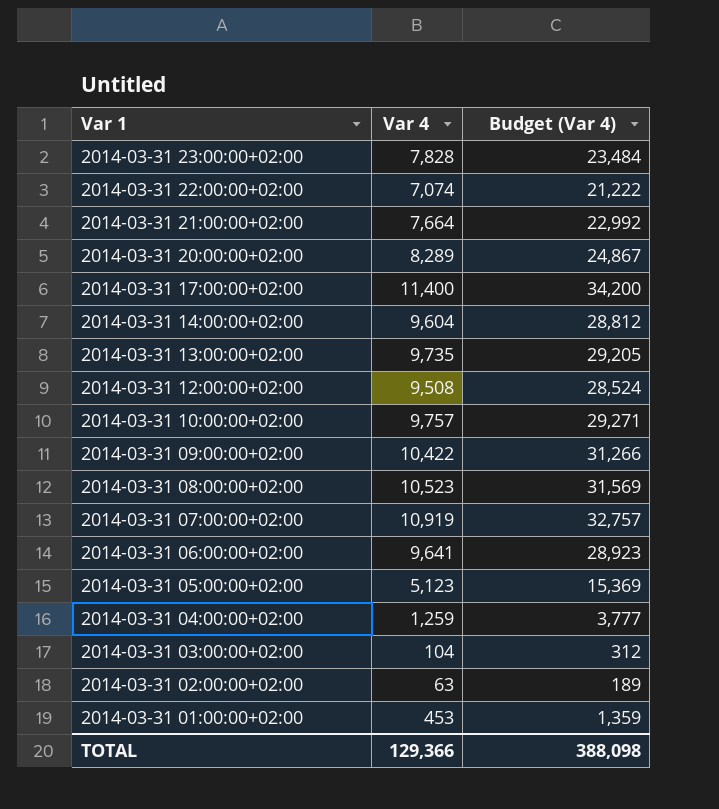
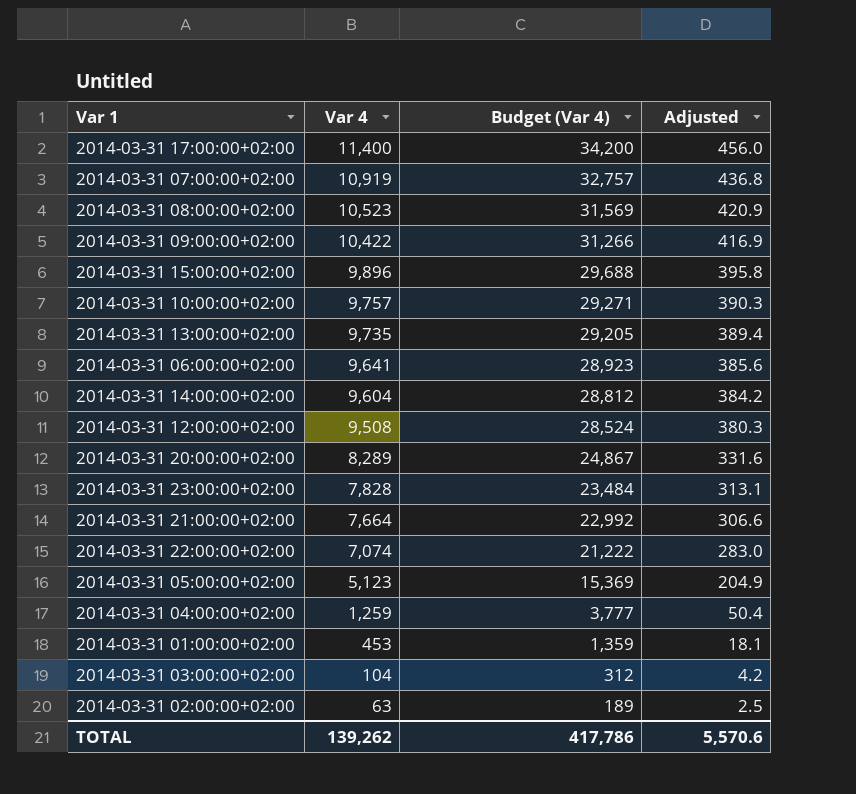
row order: Var 1 descending -> Var 4 descending
column Adjusted | formula: none -> [Var 4] * 0.04
row 2014-03-31 15:00:00+02:00: none -> 9,896 | 29,688 | 395.8
TOTAL | Var 4: 129,366 -> 139,262
TOTAL | Budget (Var 4): 388,098 -> 417,786

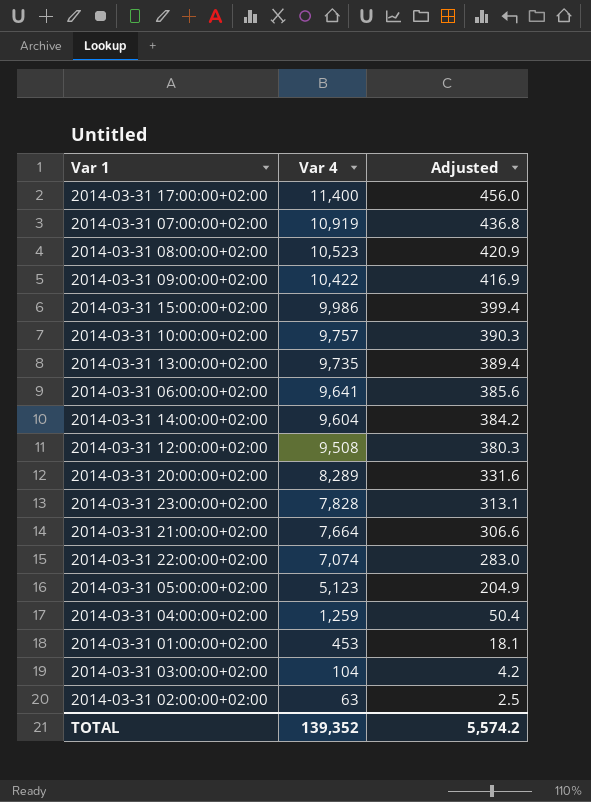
column Budget (Var 4) | formula: [Var 4] * 3 -> none
2014-03-31 15:00:00+02:00 | Var 4: 9,896 -> 9,986
2014-03-31 15:00:00+02:00 | Adjusted: 395.8 -> 399.4
TOTAL | Var 4: 139,262 -> 139,352
TOTAL | Adjusted: 5,570.6 -> 5,574.2

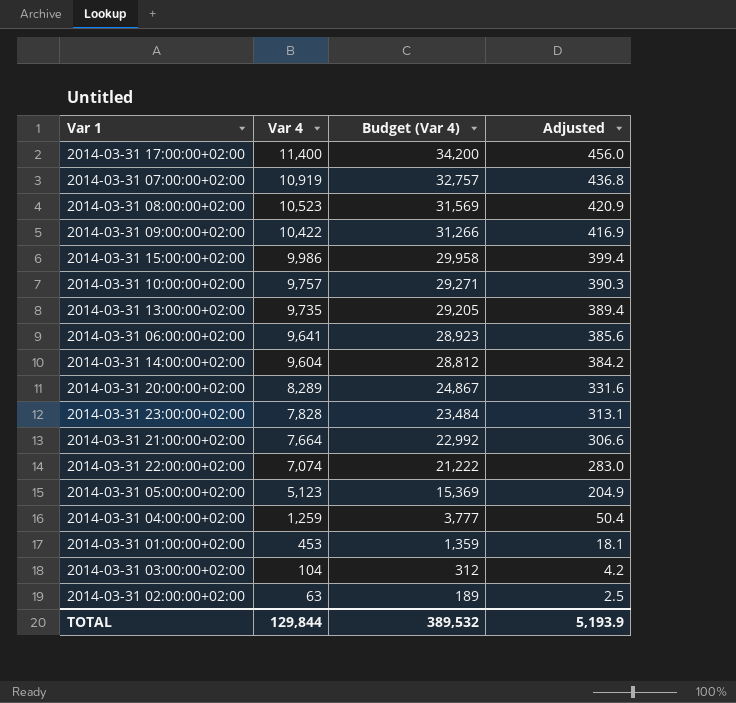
column Budget (Var 4) | formula: none -> [Var 4] * 3
row 2014-03-31 12:00:00+02:00: 9,508 | 380.3 -> none
TOTAL | Var 4: 139,352 -> 129,844
TOTAL | Adjusted: 5,574.2 -> 5,193.9

